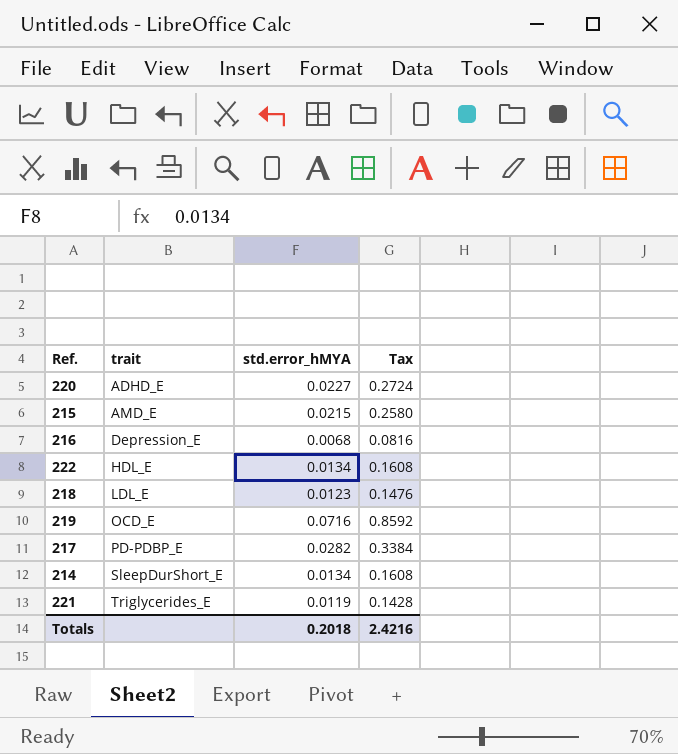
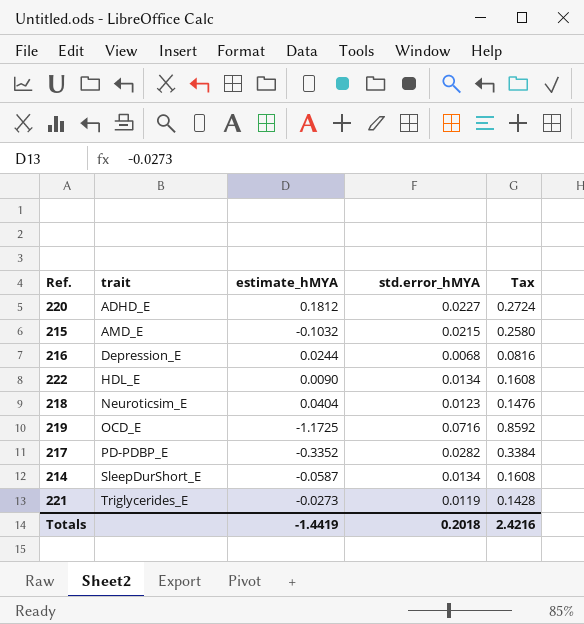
column estimate_hMYA | position: none -> 3
218 | trait: LDL_E -> Neuroticsim_E

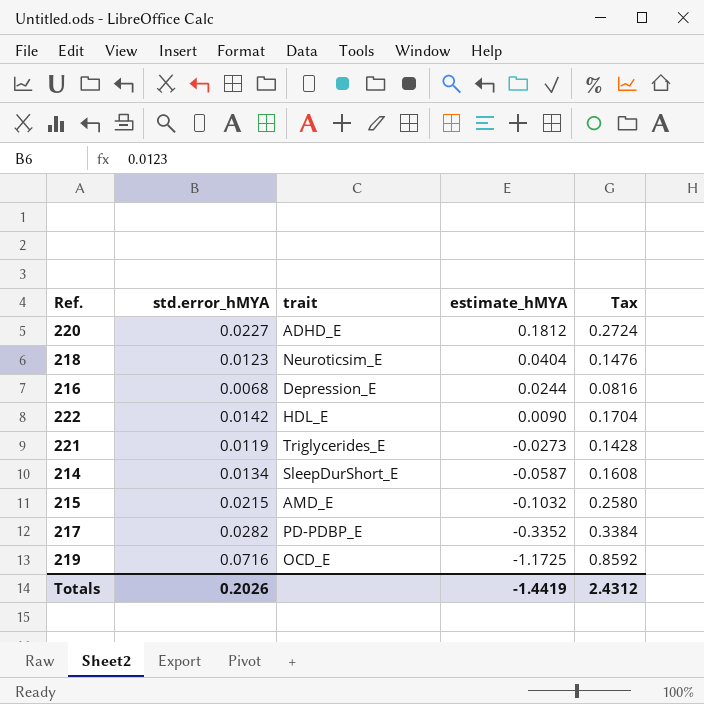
row order: trait ascending -> estimate_hMYA descending
column std.error_hMYA | position: 4 -> 2
222 | std.error_hMYA: 0.0134 -> 0.0142
222 | Tax: 0.1608 -> 0.1704
Totals | std.error_hMYA: 0.2018 -> 0.2026
Totals | Tax: 2.4216 -> 2.4312

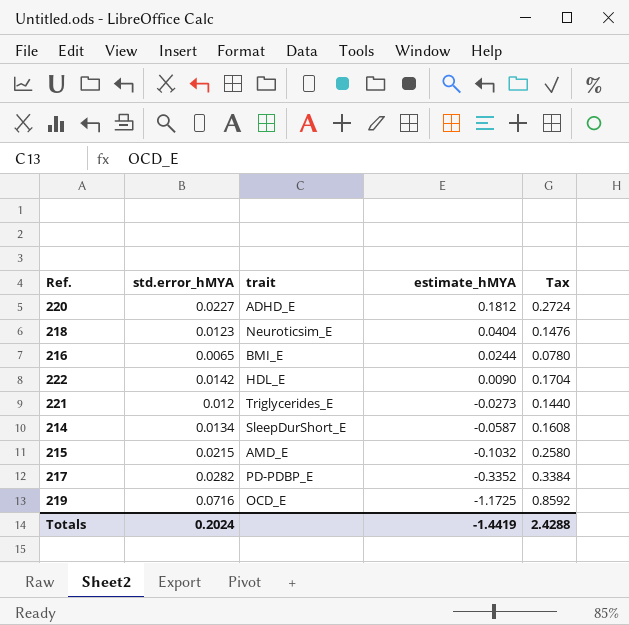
216 | std.error_hMYA: 0.0068 -> 0.0065
216 | trait: Depression_E -> BMI_E
216 | Tax: 0.0816 -> 0.0780
221 | std.error_hMYA: 0.0119 -> 0.012
221 | Tax: 0.1428 -> 0.1440
Totals | std.error_hMYA: 0.2026 -> 0.2024
Totals | Tax: 2.4312 -> 2.4288

